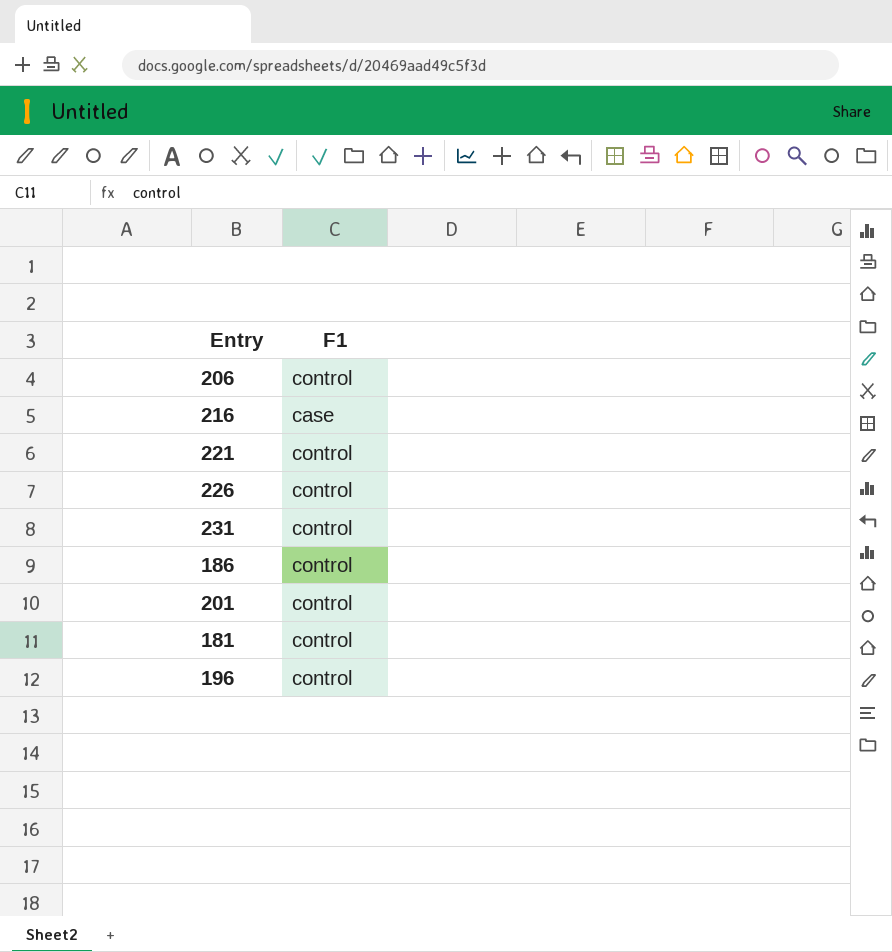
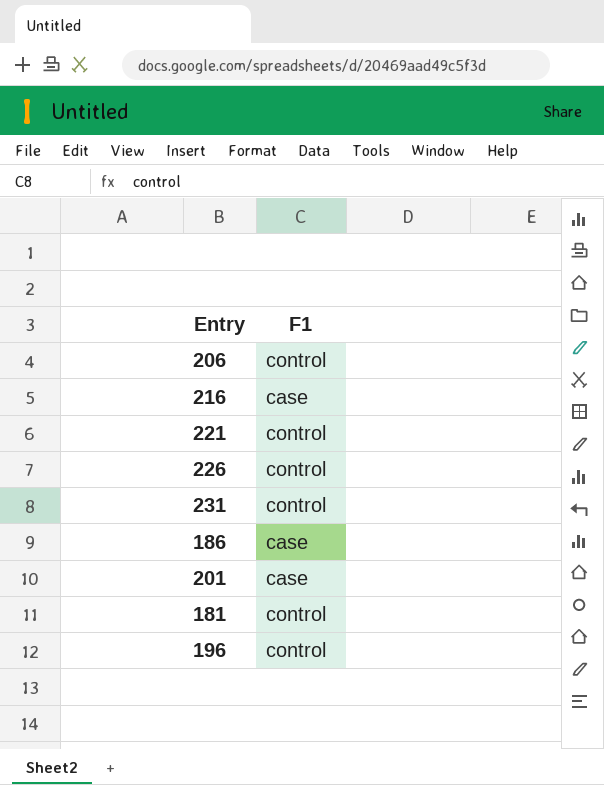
186 | F1: control -> case
201 | F1: control -> case

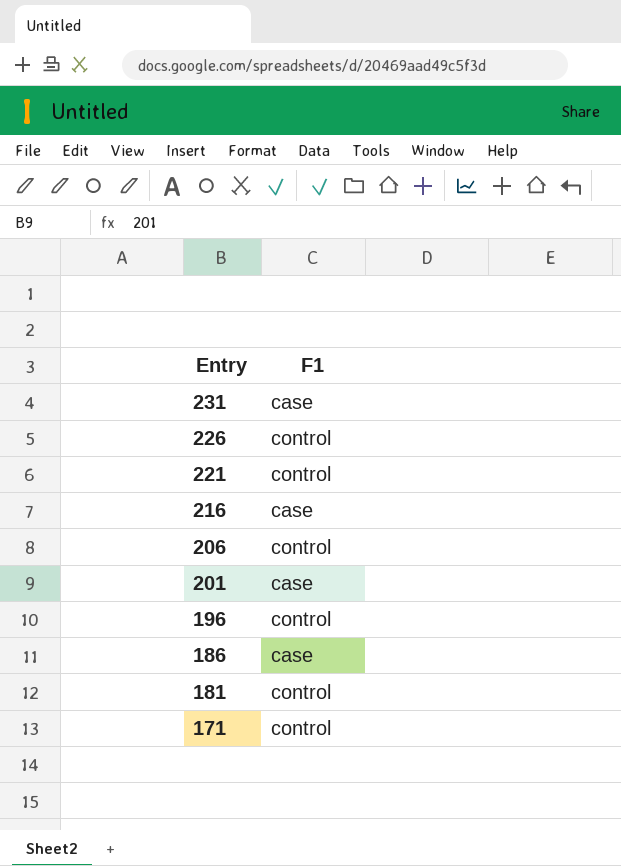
row order: none -> Entry descending
231 | F1: control -> case
row 171: none -> control

